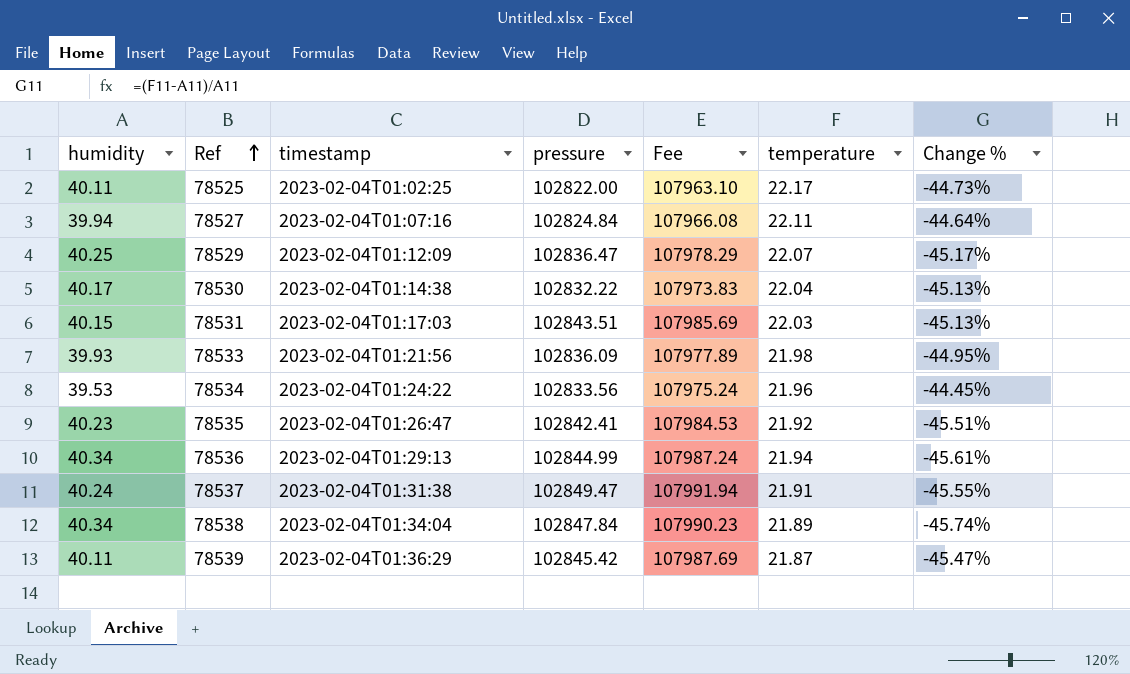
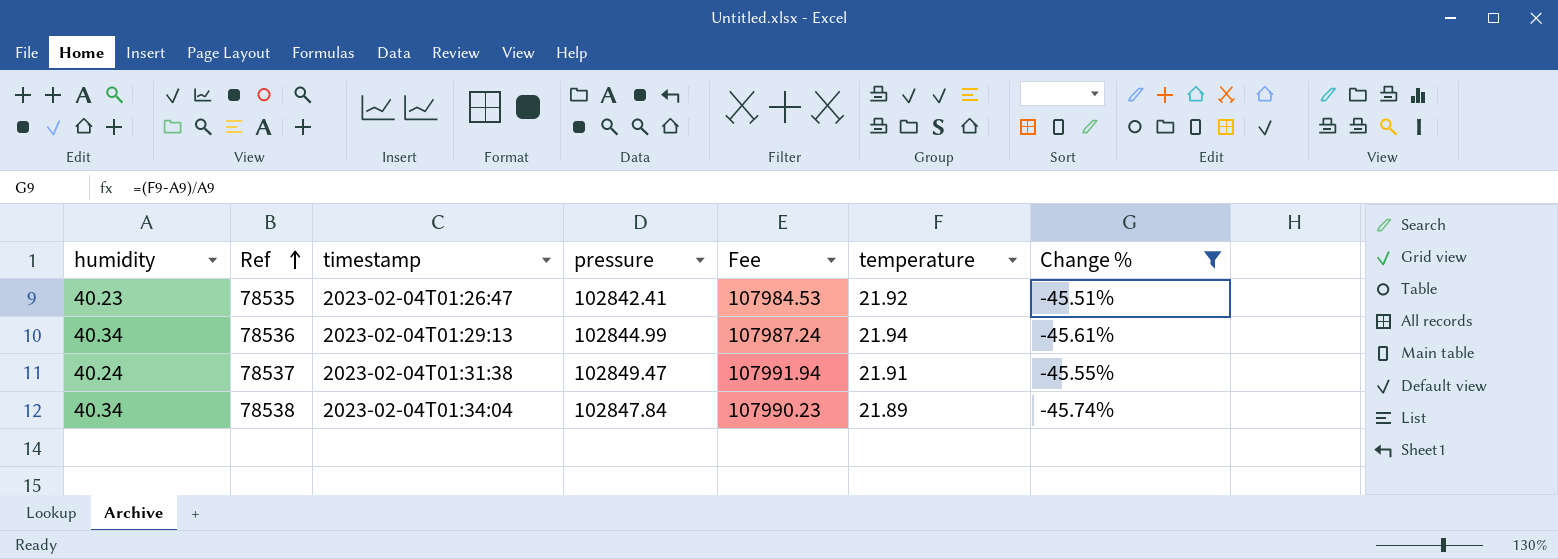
filter: none -> Change % <= -45.51%

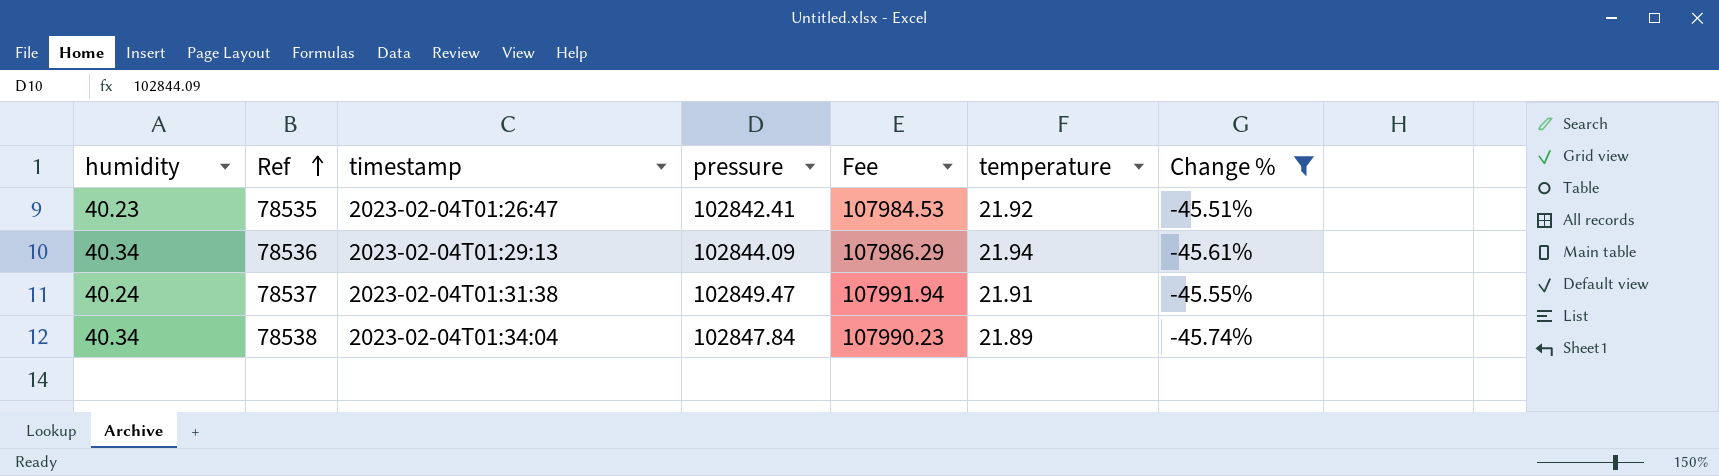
78536 | pressure: 102844.99 -> 102844.09
78536 | Fee: 107987.24 -> 107986.29

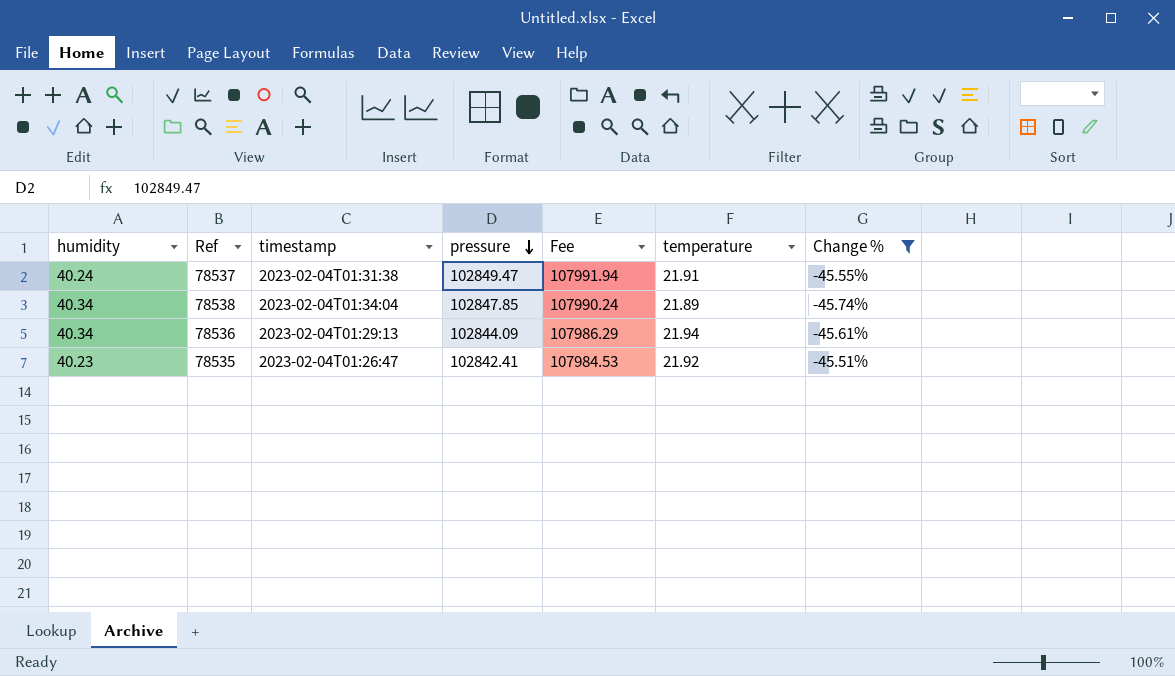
row order: Ref ascending -> pressure descending
78538 | pressure: 102847.84 -> 102847.85
78538 | Fee: 107990.23 -> 107990.24

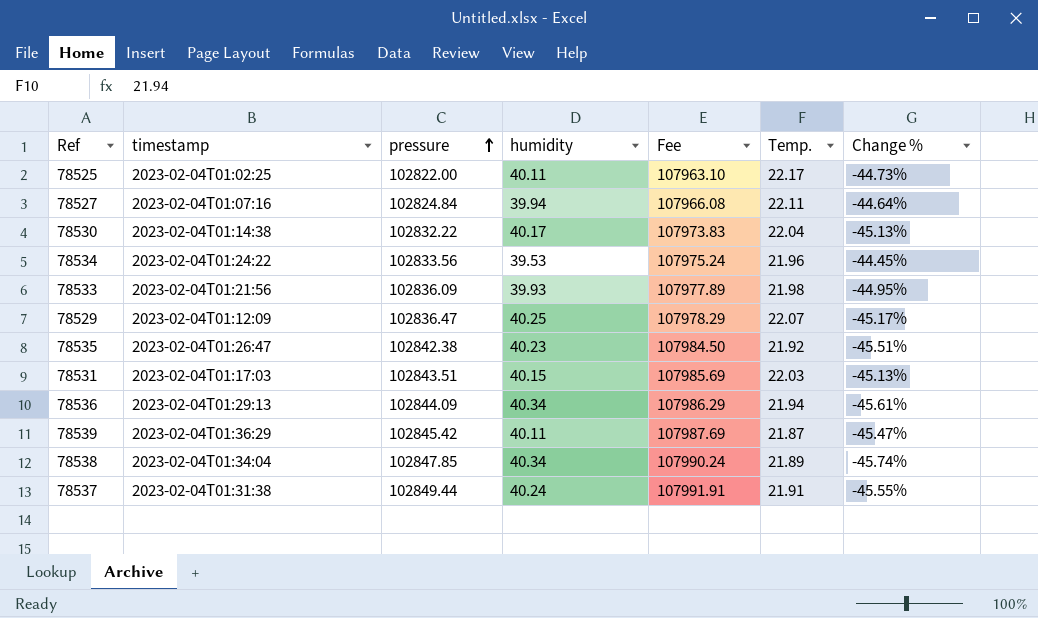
filter: Change % <= -45.51% -> none
row order: pressure descending -> pressure ascending
column humidity | position: 1 -> 4
column name: temperature -> Temp.
78535 | pressure: 102842.41 -> 102842.38
78535 | Fee: 107984.53 -> 107984.50
78537 | pressure: 102849.47 -> 102849.44
78537 | Fee: 107991.94 -> 107991.91

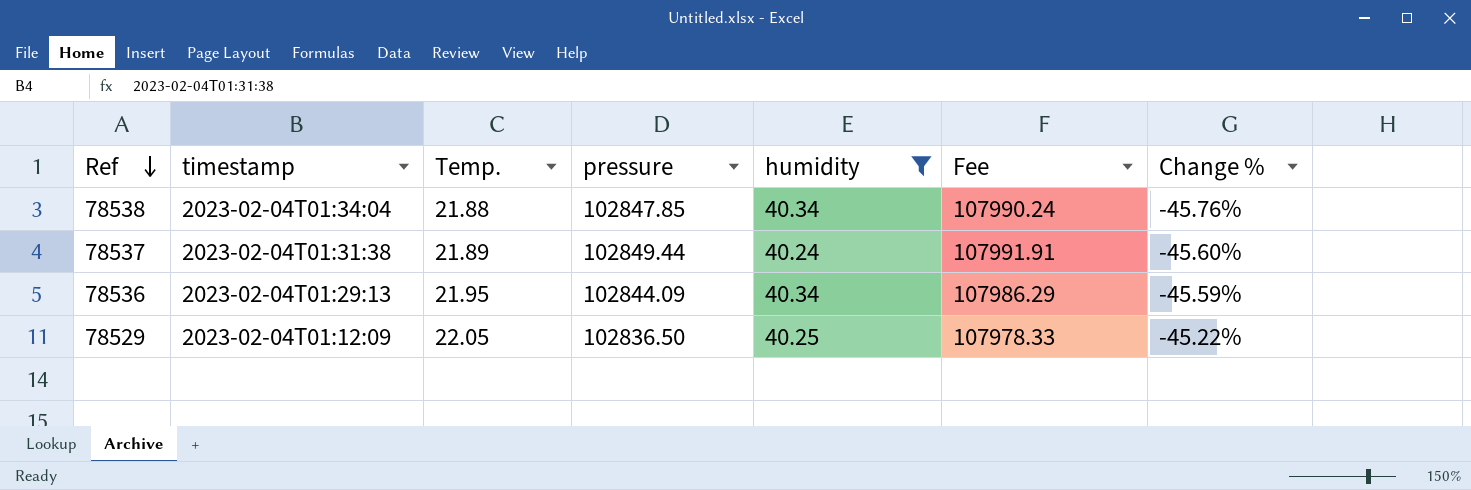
filter: none -> humidity >= 40.24
row order: pressure ascending -> Ref descending
column Temp. | position: 6 -> 3
78538 | Temp.: 21.89 -> 21.88
78538 | Change %: -45.74% -> -45.76%
78537 | Temp.: 21.91 -> 21.89
78537 | Change %: -45.55% -> -45.60%
78536 | Temp.: 21.94 -> 21.95
78536 | Change %: -45.61% -> -45.59%
78529 | Temp.: 22.07 -> 22.05
78529 | pressure: 102836.47 -> 102836.50
78529 | Fee: 107978.29 -> 107978.33
78529 | Change %: -45.17% -> -45.22%

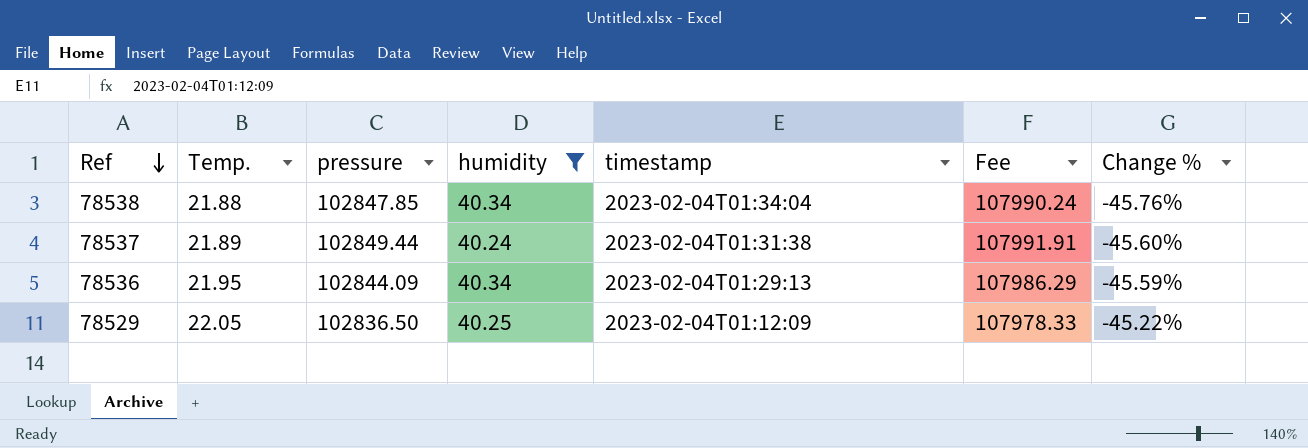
column timestamp | position: 2 -> 5

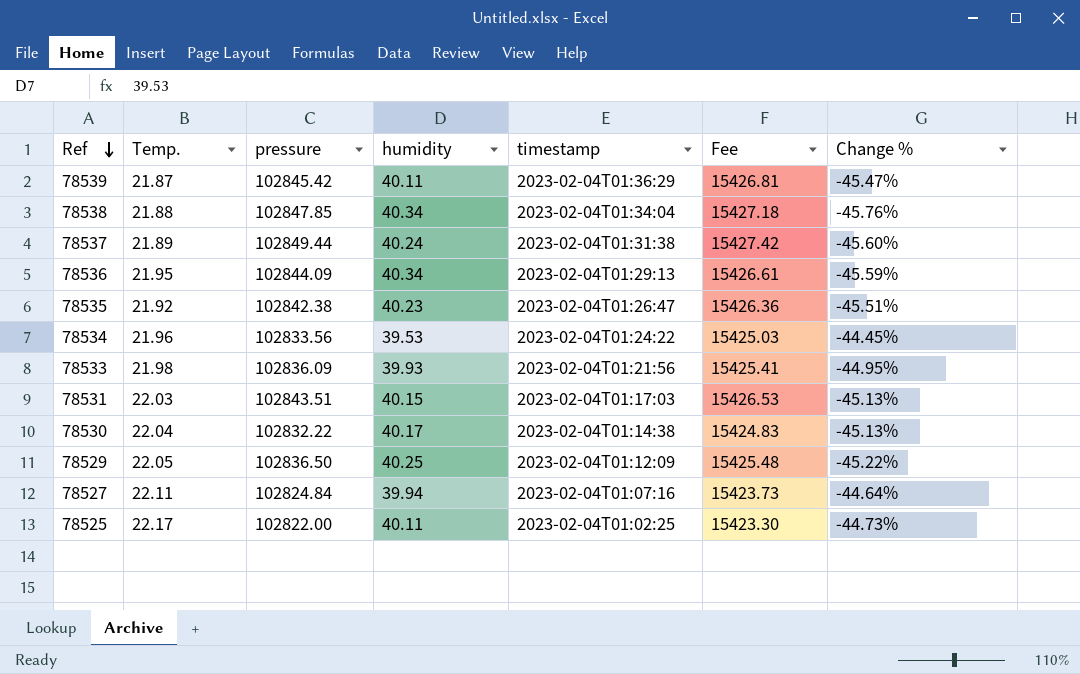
filter: humidity >= 40.24 -> none
column Fee | formula: [pressure] * 1.05 -> [pressure] * 0.15

